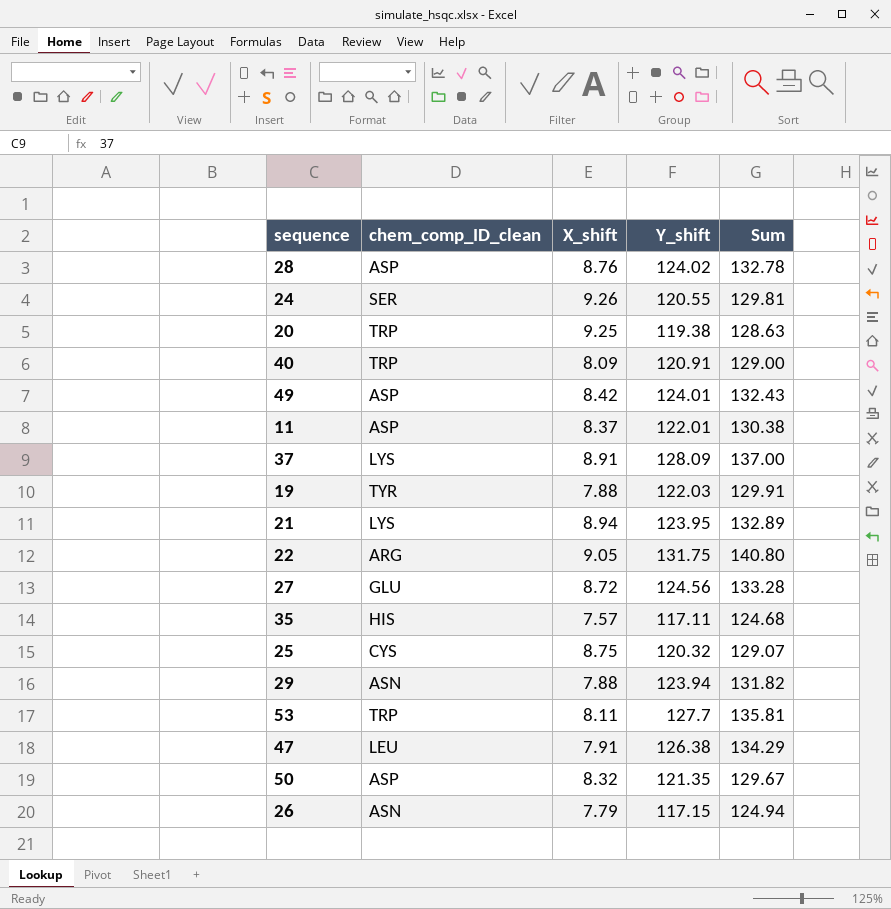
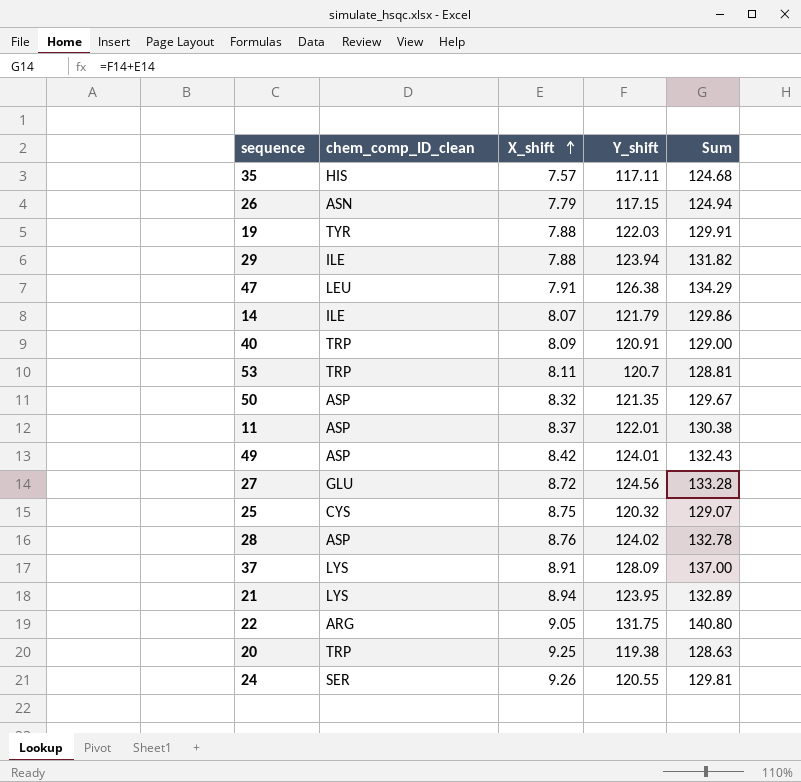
row order: none -> X_shift ascending
29 | chem_comp_ID_clean: ASN -> ILE
row 14: none -> ILE | 8.07 | 121.79 | 129.86
53 | Y_shift: 127.7 -> 120.7
53 | Sum: 135.81 -> 128.81

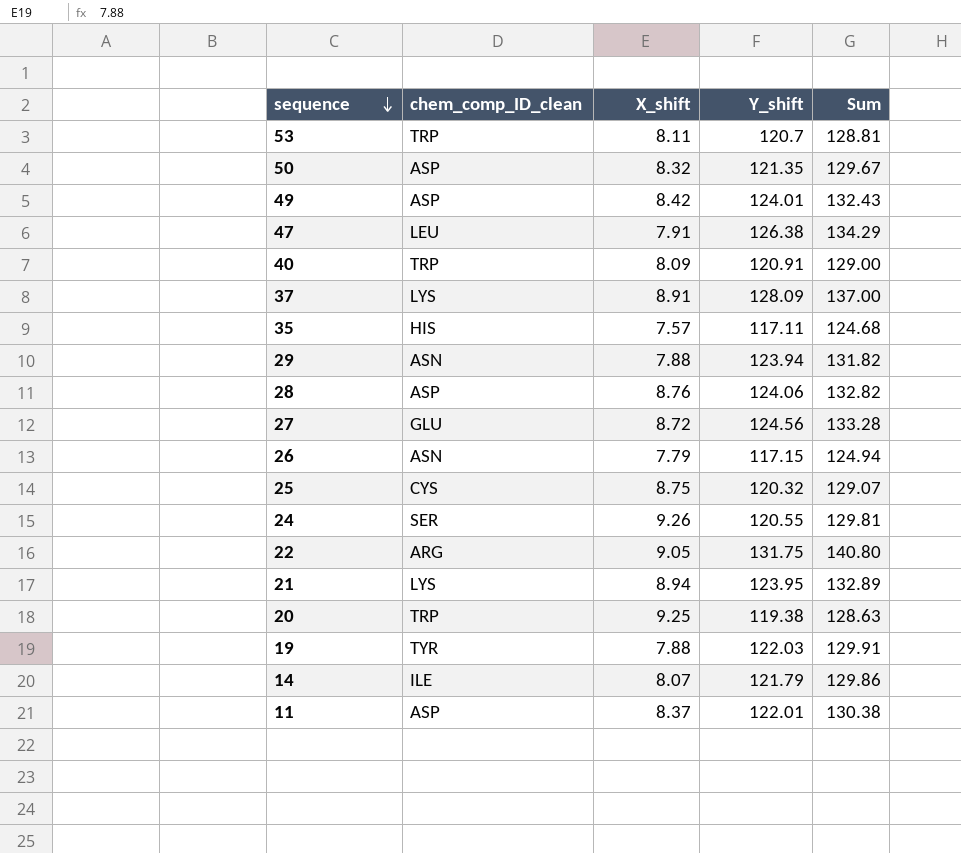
row order: X_shift ascending -> sequence descending
29 | chem_comp_ID_clean: ILE -> ASN
28 | Y_shift: 124.02 -> 124.06
28 | Sum: 132.78 -> 132.82

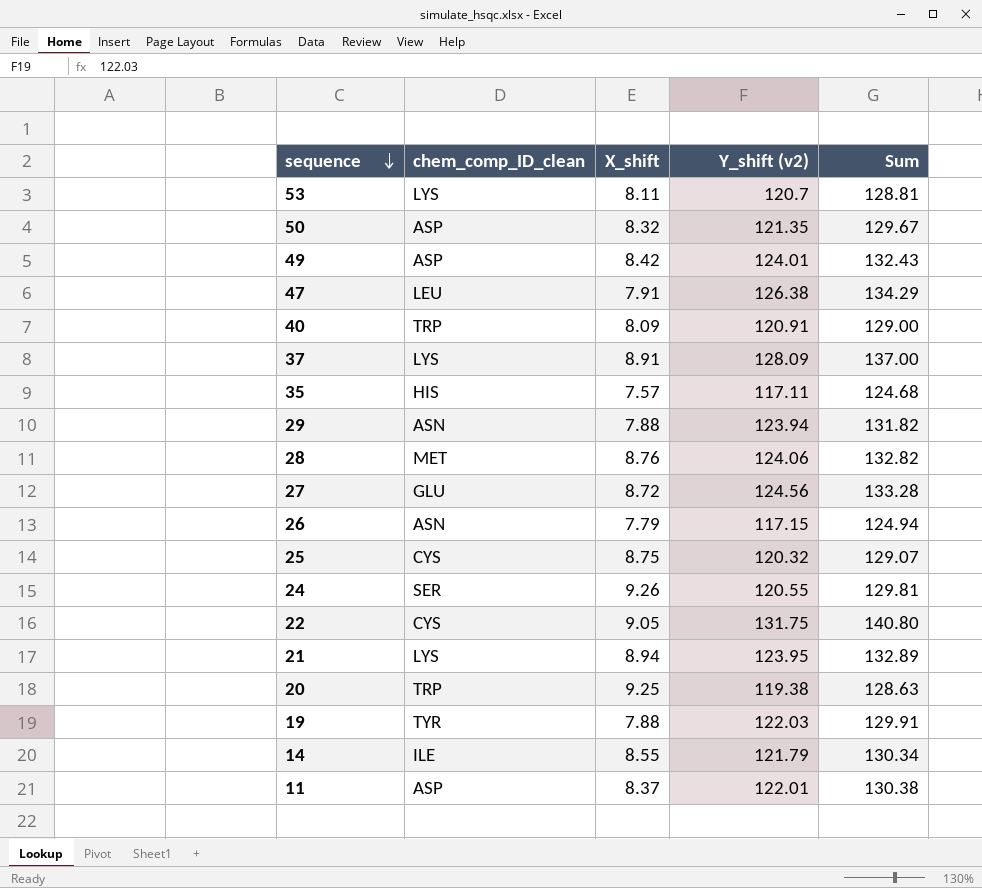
column name: Y_shift -> Y_shift (v2)
53 | chem_comp_ID_clean: TRP -> LYS
28 | chem_comp_ID_clean: ASP -> MET
22 | chem_comp_ID_clean: ARG -> CYS
14 | X_shift: 8.07 -> 8.55
14 | Sum: 129.86 -> 130.34

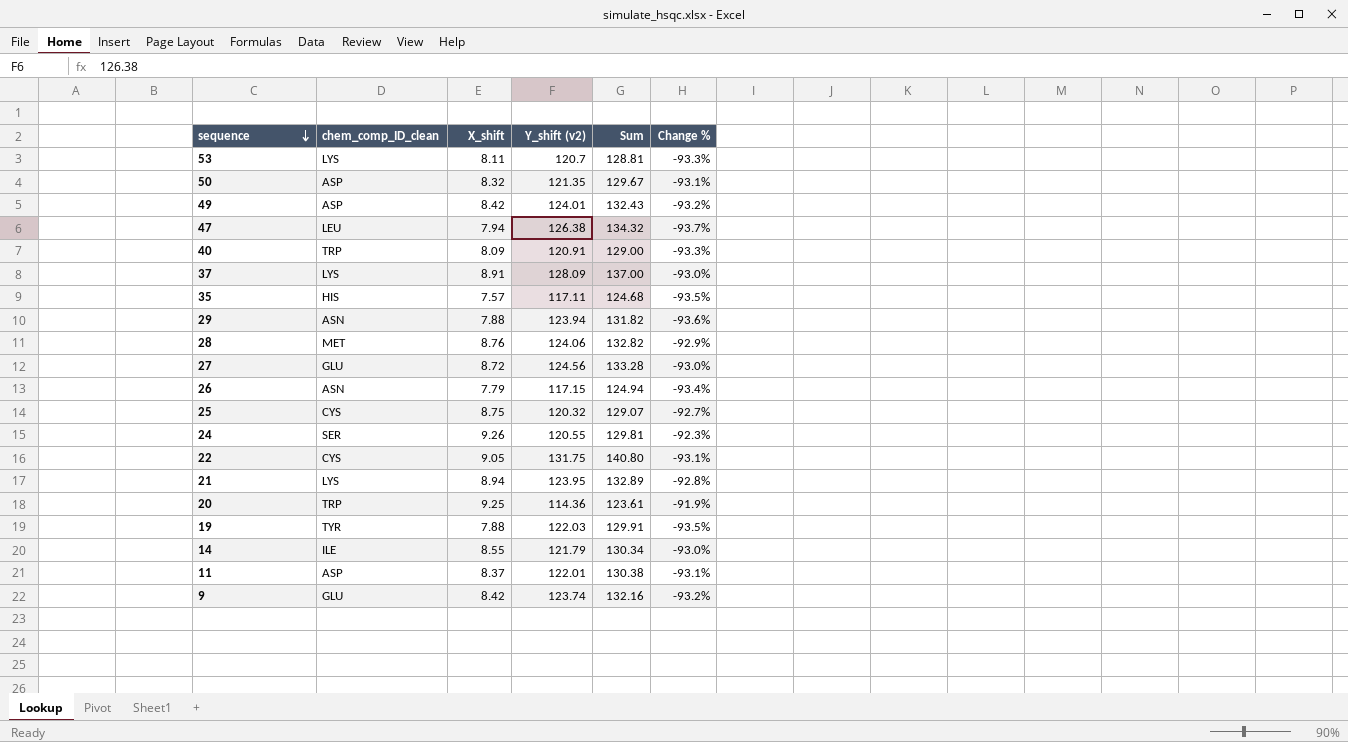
column Change % | formula: none -> ([X_shift] - [Y_shift (v2)]) / [Y_shift (v2)]
47 | X_shift: 7.91 -> 7.94
47 | Sum: 134.29 -> 134.32
20 | Y_shift (v2): 119.38 -> 114.36
20 | Sum: 128.63 -> 123.61
row 9: none -> GLU | 8.42 | 123.74 | 132.16 | -93.2%

